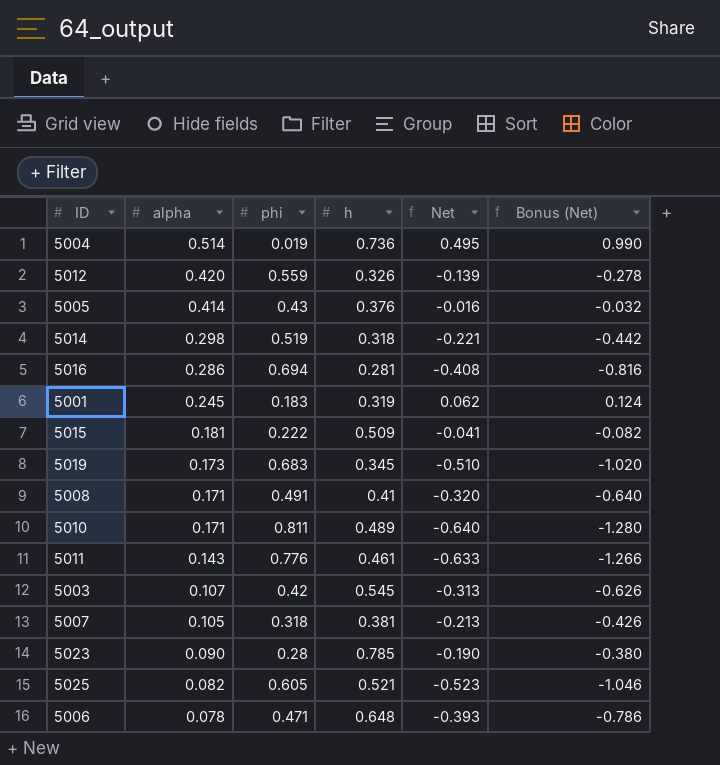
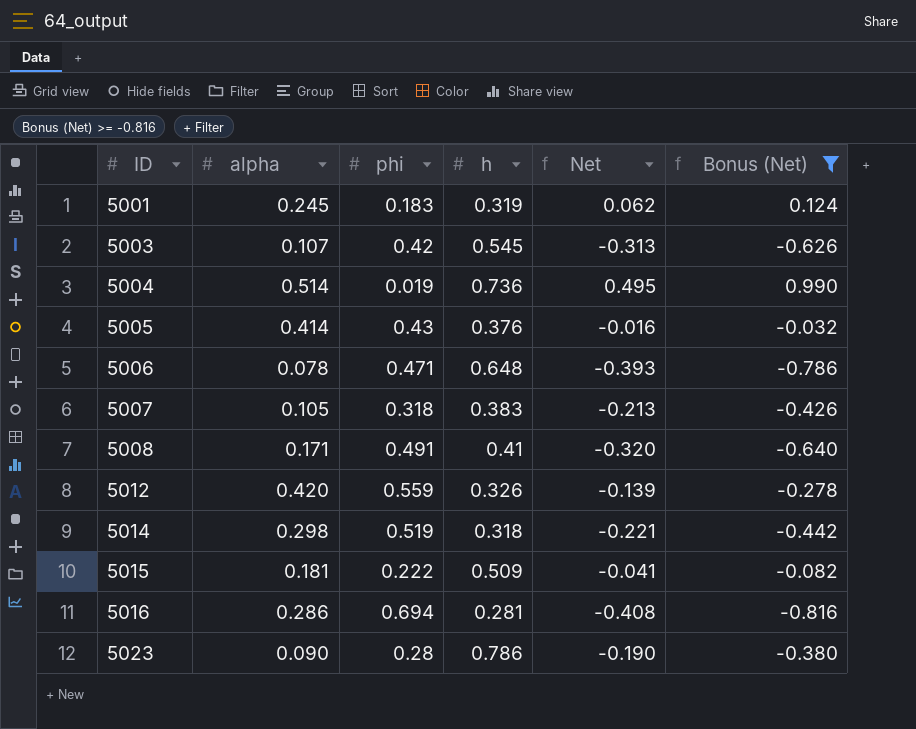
filter: none -> Bonus (Net) >= -0.816
row order: alpha descending -> ID ascending
5007 | h: 0.381 -> 0.383
5023 | h: 0.785 -> 0.786

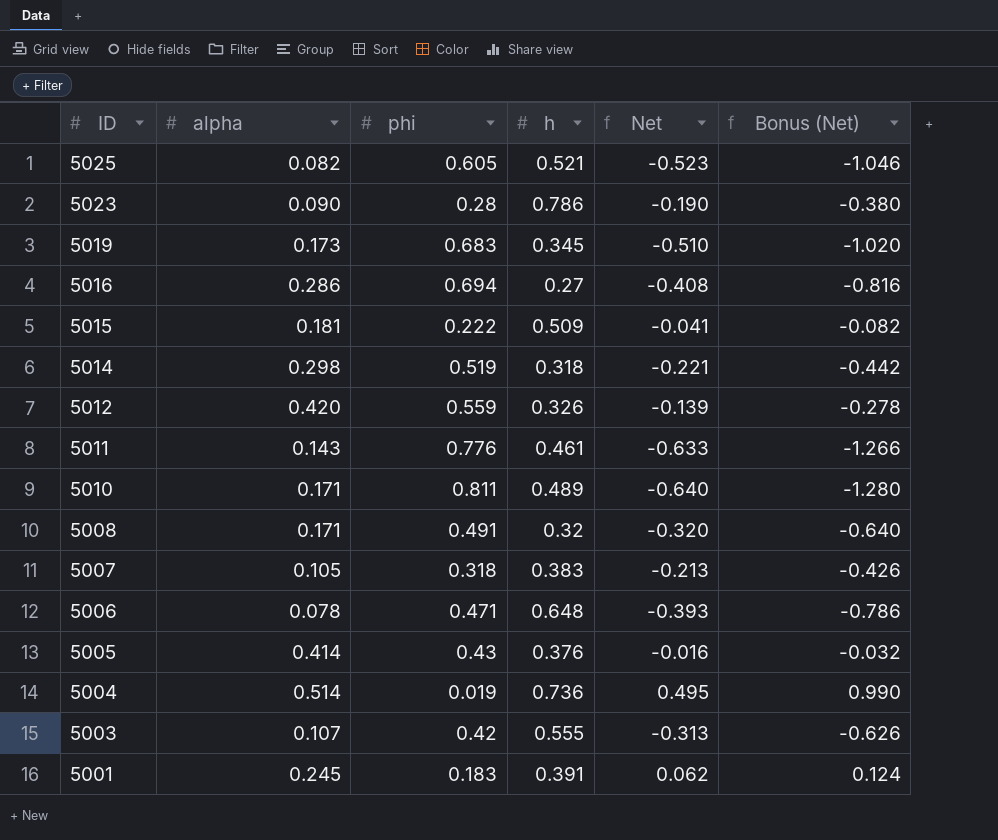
filter: Bonus (Net) >= -0.816 -> none
row order: ID ascending -> ID descending
5016 | h: 0.281 -> 0.27
5008 | h: 0.41 -> 0.32
5003 | h: 0.545 -> 0.555
5001 | h: 0.319 -> 0.391

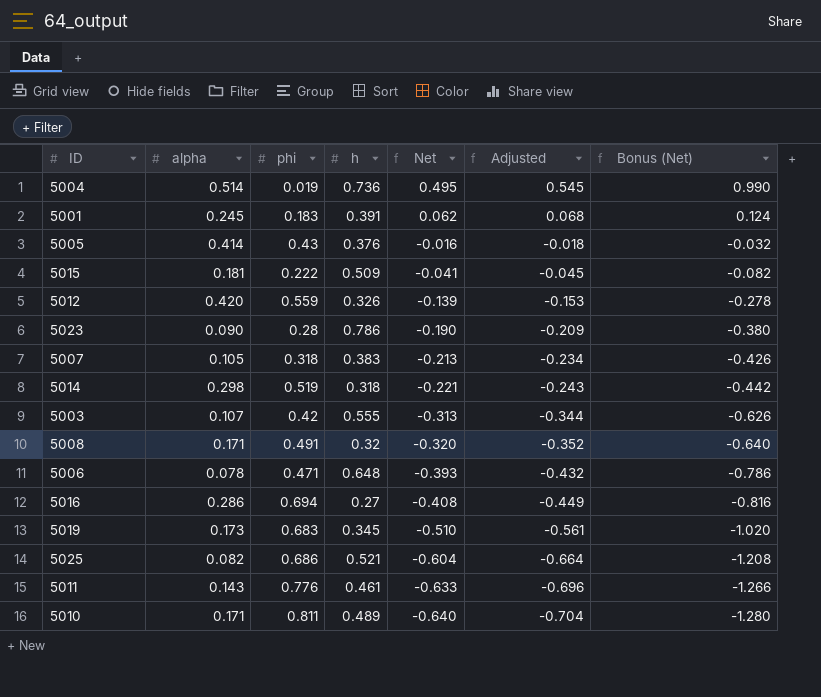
row order: ID descending -> Net descending
column Adjusted | formula: none -> [Net] * 1.1
5025 | phi: 0.605 -> 0.686
5025 | Net: -0.523 -> -0.604
5025 | Bonus (Net): -1.046 -> -1.208

